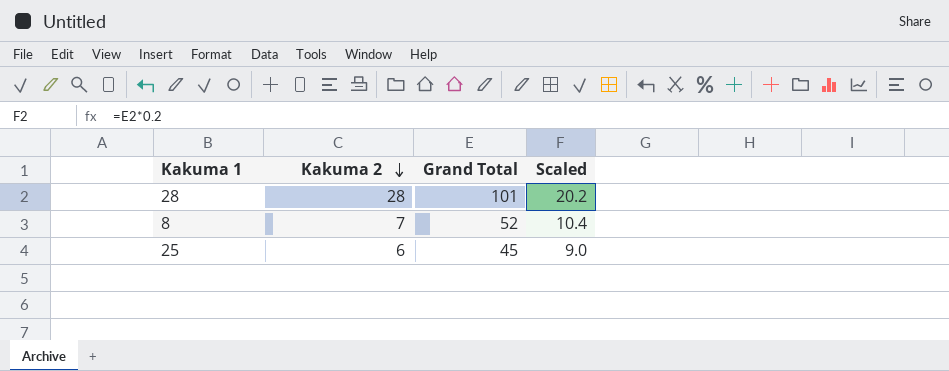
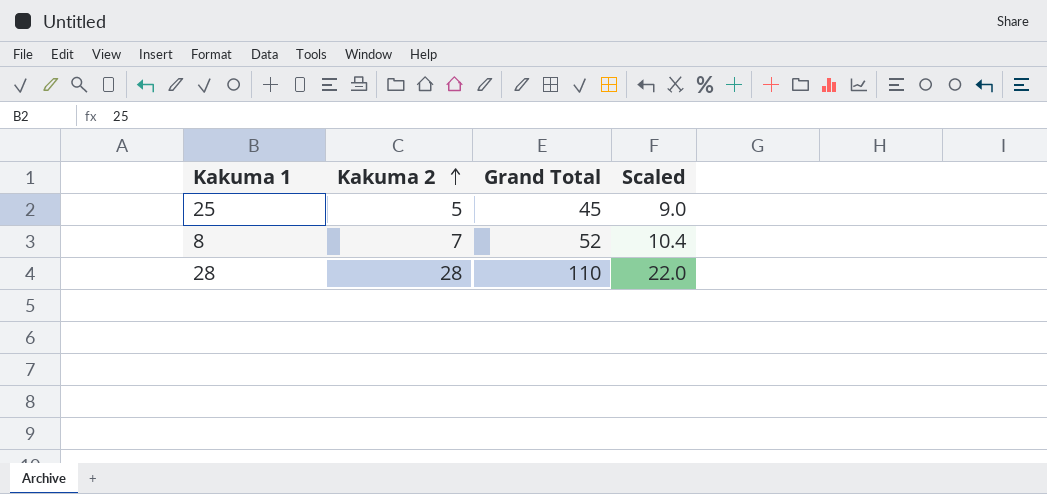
row order: Kakuma 2 descending -> Kakuma 2 ascending
25 | Kakuma 2: 6 -> 5
28 | Grand Total: 101 -> 110
28 | Scaled: 20.2 -> 22.0

